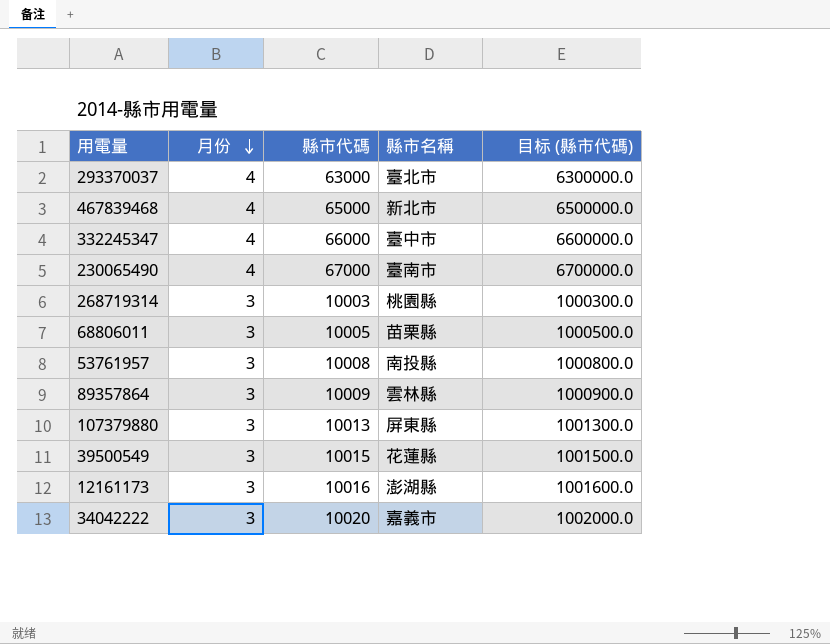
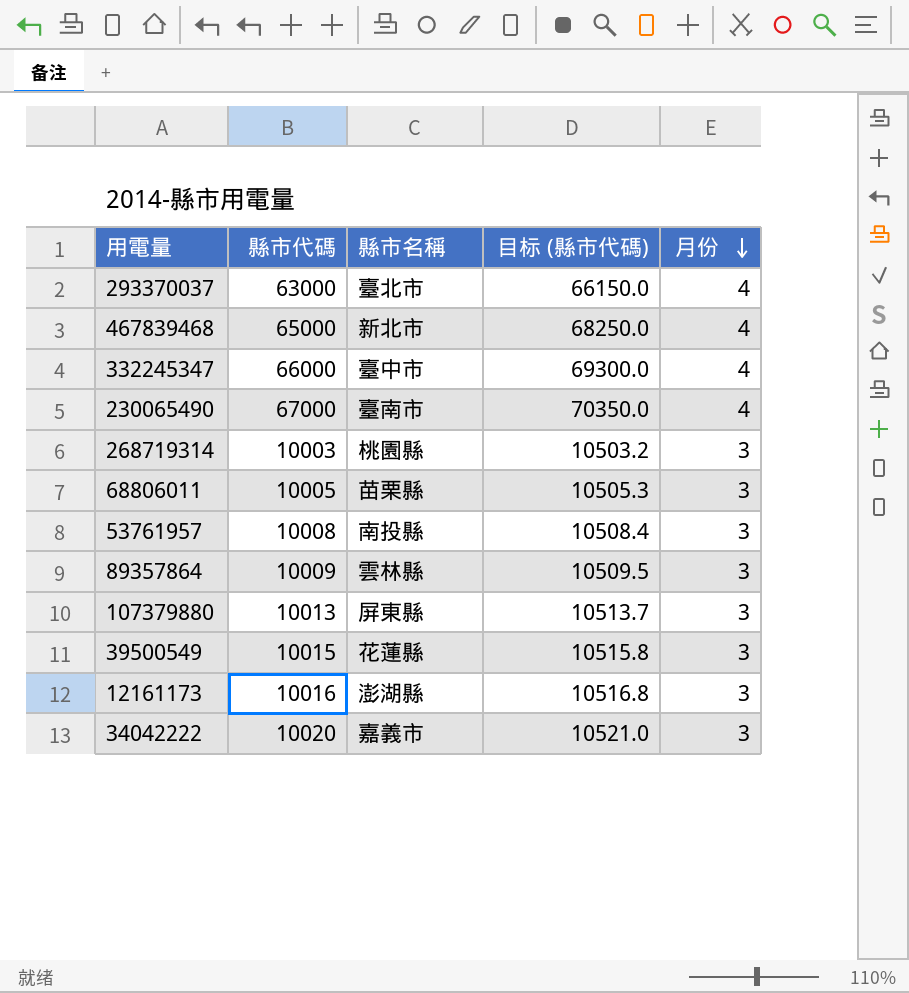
column 目标 (縣市代碼) | formula: [縣市代碼] * 100 -> [縣市代碼] * 1.05
column 月份 | position: 2 -> 5

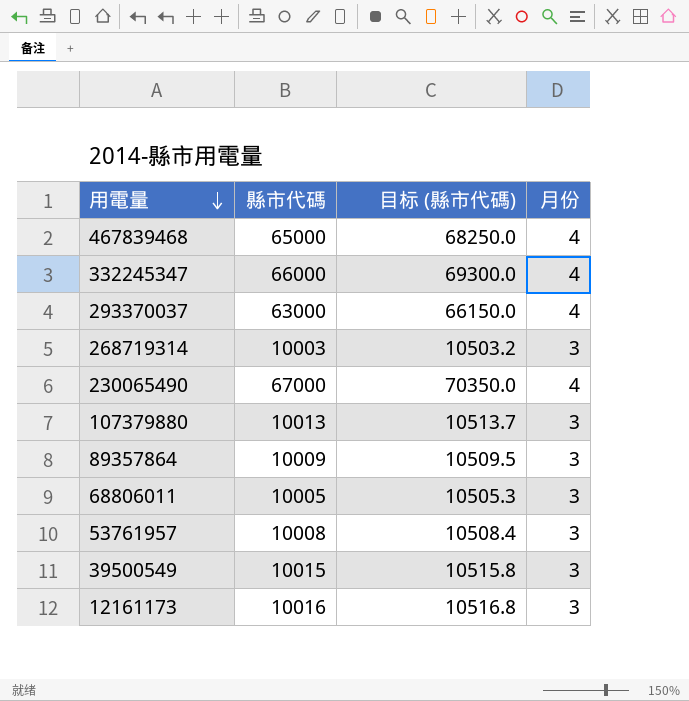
row order: 月份 descending -> 用電量 descending
column 縣市名稱 | position: 3 -> none
row 34042222: 10020 | 嘉義市 | 10521.0 | 3 -> none

